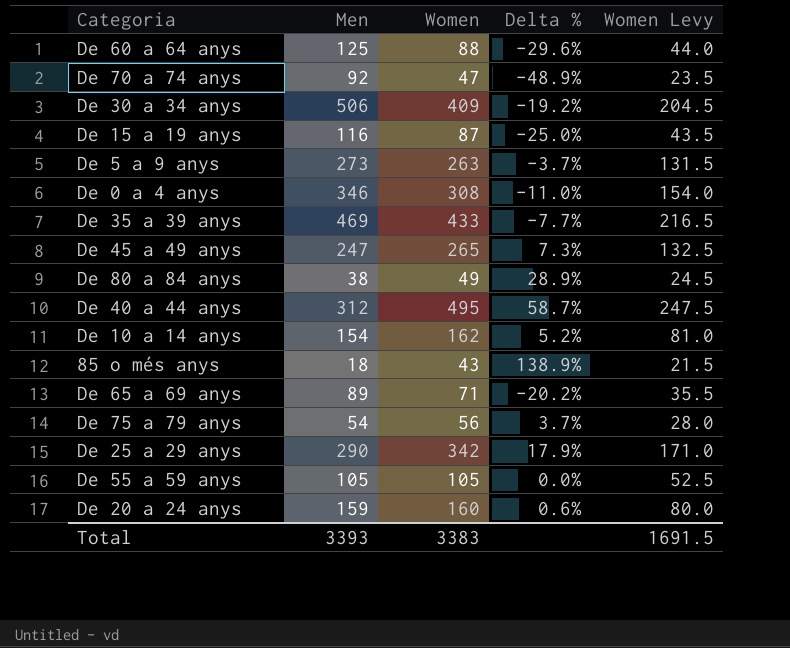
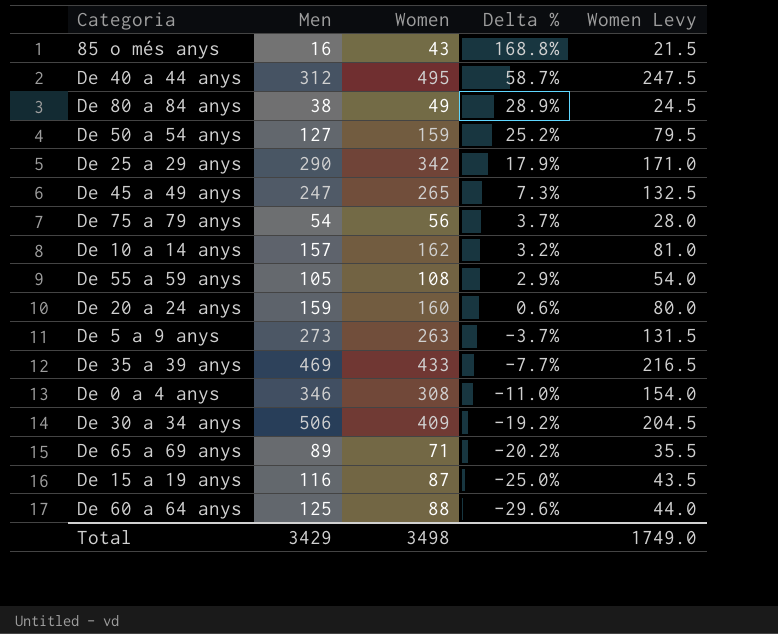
row order: none -> Delta % descending
row De 70 a 74 anys: 92 | 47 | -48.9% | 23.5 -> none
85 o més anys | Men: 18 -> 16
85 o més anys | Delta %: 138.9% -> 168.8%
row De 50 a 54 anys: none -> 127 | 159 | 25.2% | 79.5
De 10 a 14 anys | Men: 154 -> 157
De 10 a 14 anys | Delta %: 5.2% -> 3.2%
De 55 a 59 anys | Women: 105 -> 108
De 55 a 59 anys | Delta %: 0.0% -> 2.9%
De 55 a 59 anys | Women Levy: 52.5 -> 54.0
Total | Men: 3393 -> 3429
Total | Women: 3383 -> 3498
Total | Women Levy: 1691.5 -> 1749.0

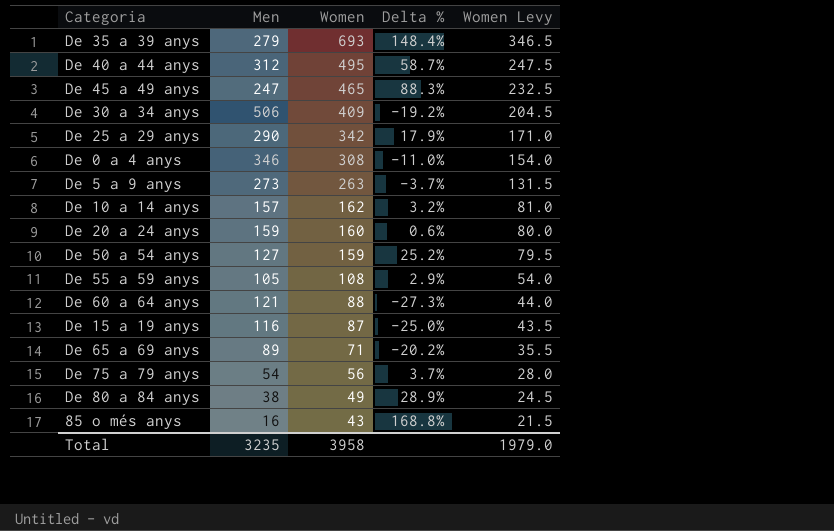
row order: Delta % descending -> Women descending
De 35 a 39 anys | Men: 469 -> 279
De 35 a 39 anys | Women: 433 -> 693
De 35 a 39 anys | Delta %: -7.7% -> 148.4%
De 35 a 39 anys | Women Levy: 216.5 -> 346.5
De 45 a 49 anys | Women: 265 -> 465
De 45 a 49 anys | Delta %: 7.3% -> 88.3%
De 45 a 49 anys | Women Levy: 132.5 -> 232.5
De 60 a 64 anys | Men: 125 -> 121
De 60 a 64 anys | Delta %: -29.6% -> -27.3%
Total | Men: 3429 -> 3235
Total | Women: 3498 -> 3958
Total | Women Levy: 1749.0 -> 1979.0

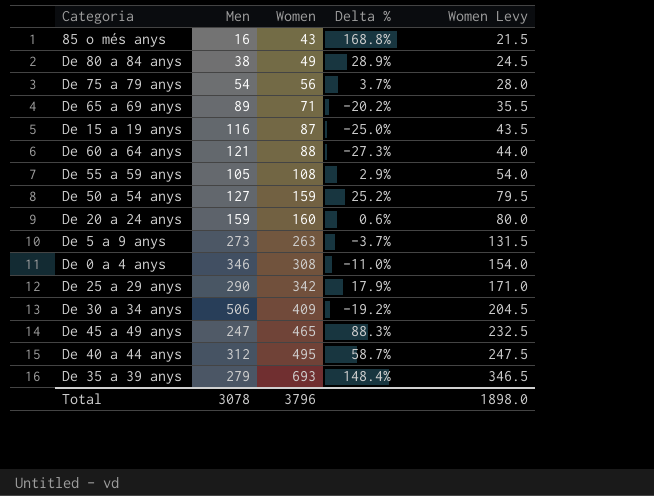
row order: Women descending -> Women ascending
row De 10 a 14 anys: 157 | 162 | 3.2% | 81.0 -> none
Total | Men: 3235 -> 3078
Total | Women: 3958 -> 3796
Total | Women Levy: 1979.0 -> 1898.0

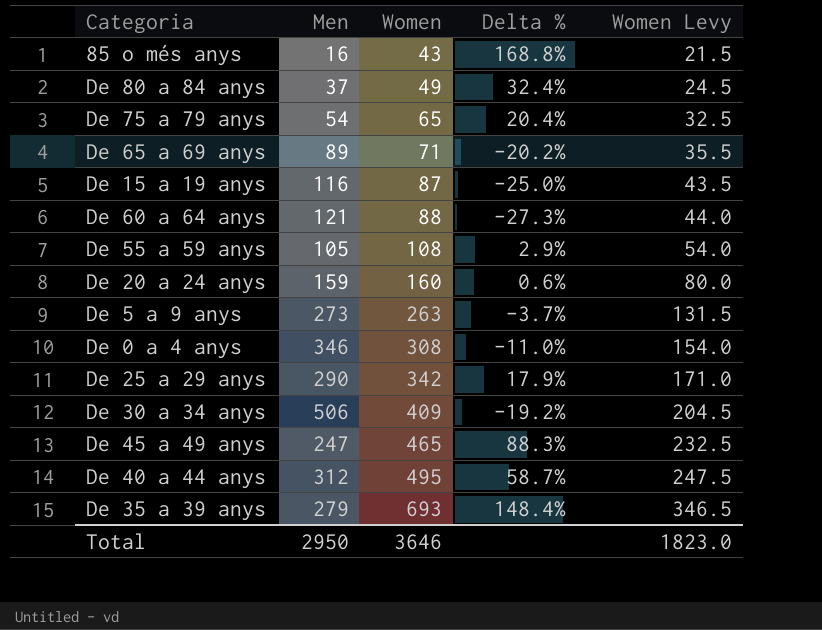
row De 50 a 54 anys: 127 | 159 | 25.2% | 79.5 -> none
De 80 a 84 anys | Men: 38 -> 37
De 80 a 84 anys | Delta %: 28.9% -> 32.4%
De 75 a 79 anys | Women: 56 -> 65
De 75 a 79 anys | Delta %: 3.7% -> 20.4%
De 75 a 79 anys | Women Levy: 28.0 -> 32.5
Total | Men: 3078 -> 2950
Total | Women: 3796 -> 3646
Total | Women Levy: 1898.0 -> 1823.0

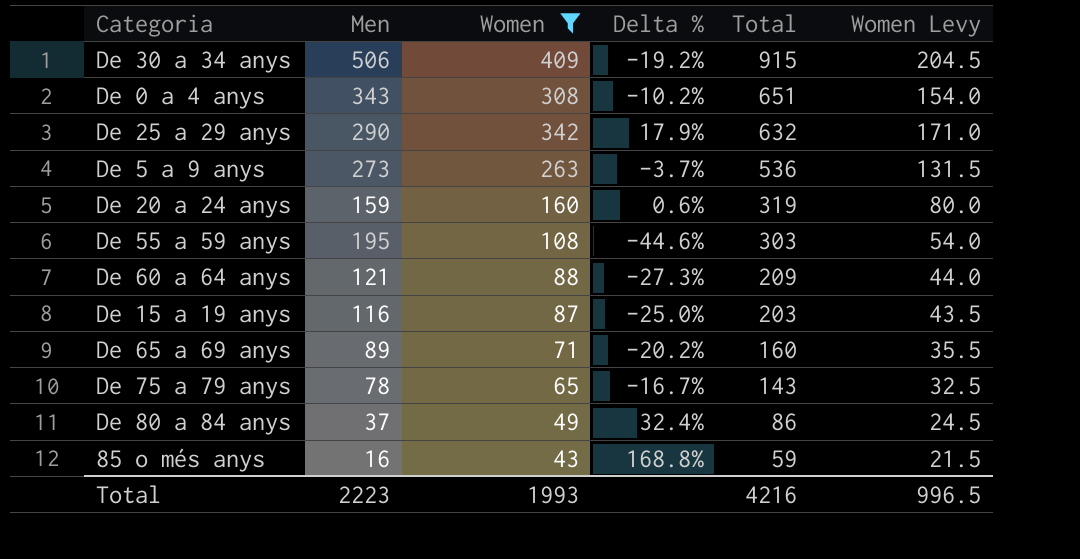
filter: none -> Women <= 409
row order: Women ascending -> Total descending
column Total | formula: none -> [Men] + [Women]
De 0 a 4 anys | Men: 346 -> 343
De 0 a 4 anys | Delta %: -11.0% -> -10.2%
De 55 a 59 anys | Men: 105 -> 195
De 55 a 59 anys | Delta %: 2.9% -> -44.6%
De 75 a 79 anys | Men: 54 -> 78
De 75 a 79 anys | Delta %: 20.4% -> -16.7%
Total | Men: 2950 -> 2223
Total | Women: 3646 -> 1993
Total | Women Levy: 1823.0 -> 996.5

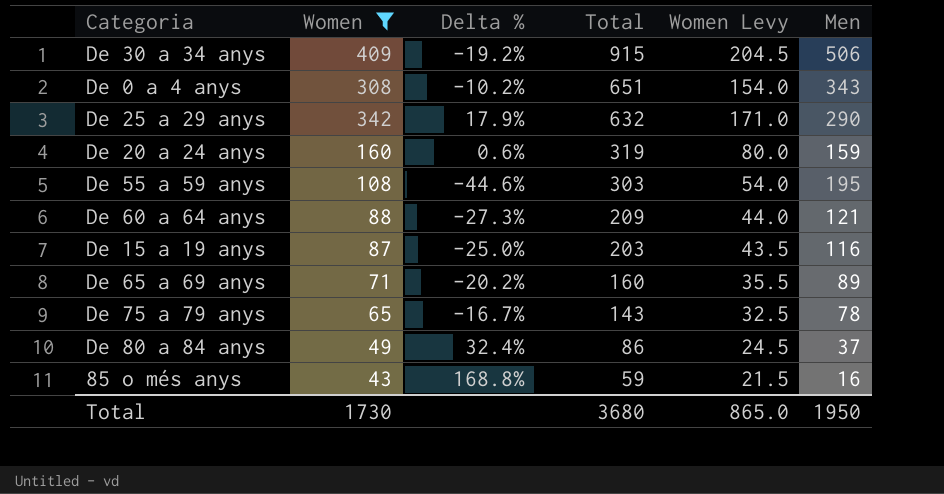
column Men | position: 2 -> 6
row De 5 a 9 anys: 273 | 263 | -3.7% | 536 | 131.5 -> none
Total | Women: 1993 -> 1730
Total | Total: 4216 -> 3680
Total | Women Levy: 996.5 -> 865.0
Total | Men: 2223 -> 1950

